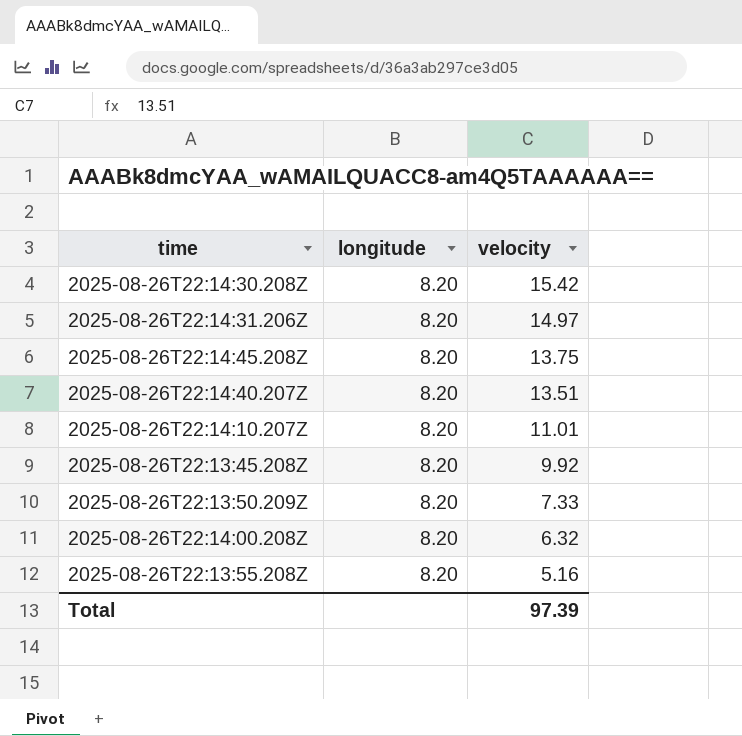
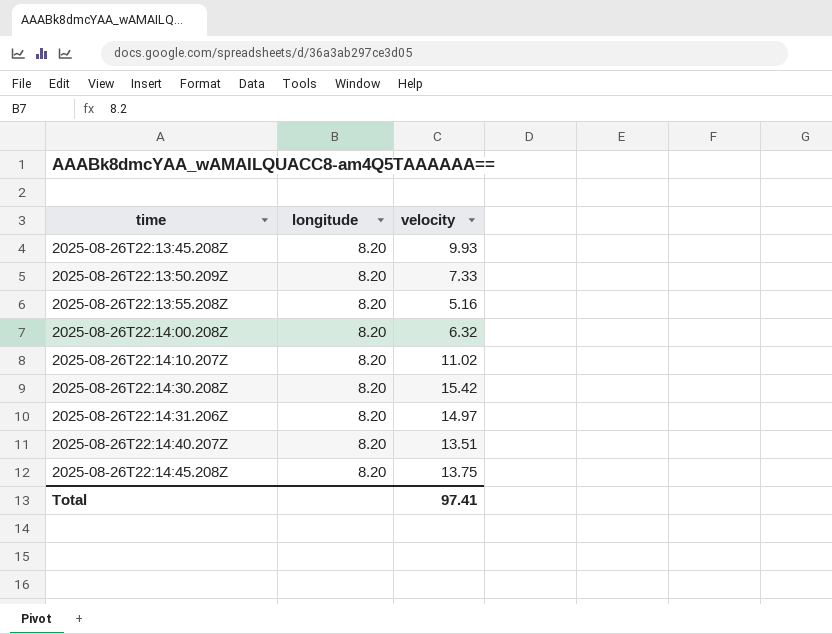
row order: velocity descending -> time ascending
2025-08-26T22:13:45.208Z | velocity: 9.92 -> 9.93
2025-08-26T22:14:10.207Z | velocity: 11.01 -> 11.02
Total | velocity: 97.39 -> 97.41

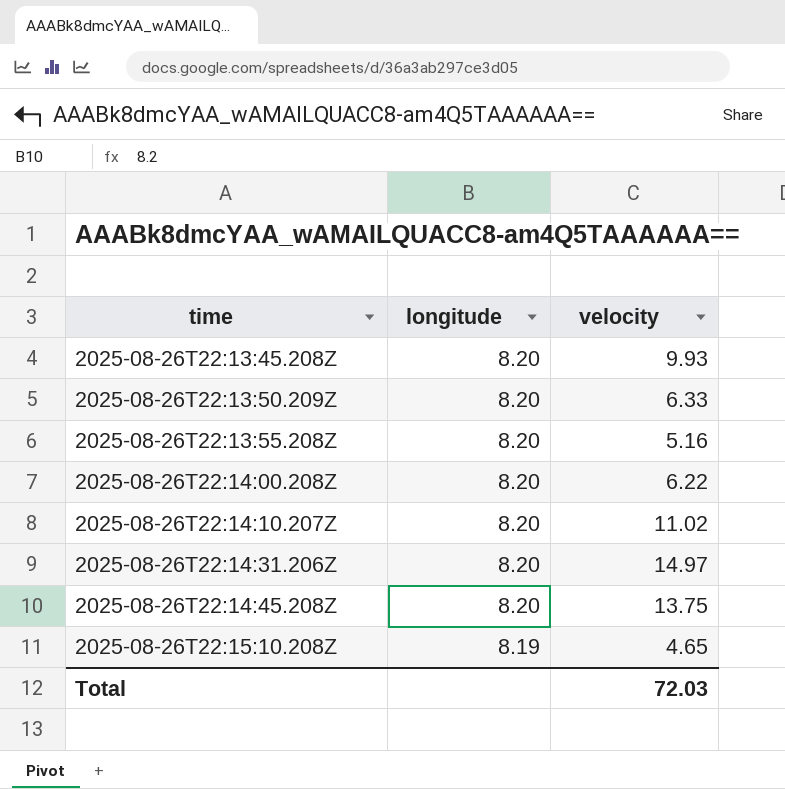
row 2025-08-26T22:14:30.208Z: 8.20 | 15.42 -> none
row 2025-08-26T22:14:40.207Z: 8.20 | 13.51 -> none
2025-08-26T22:13:50.209Z | velocity: 7.33 -> 6.33
2025-08-26T22:14:00.208Z | velocity: 6.32 -> 6.22
row 2025-08-26T22:15:10.208Z: none -> 8.19 | 4.65
Total | velocity: 97.41 -> 72.03

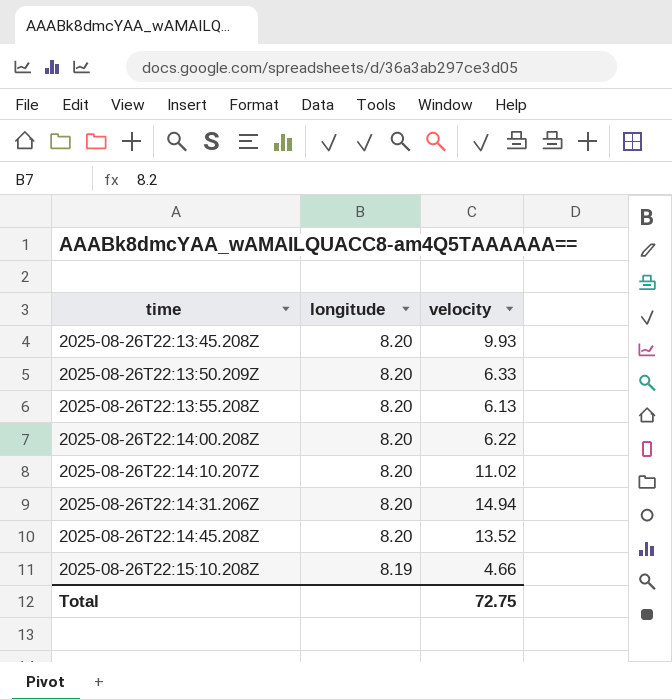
2025-08-26T22:13:55.208Z | velocity: 5.16 -> 6.13
2025-08-26T22:14:31.206Z | velocity: 14.97 -> 14.94
2025-08-26T22:14:45.208Z | velocity: 13.75 -> 13.52
2025-08-26T22:15:10.208Z | velocity: 4.65 -> 4.66
Total | velocity: 72.03 -> 72.75

